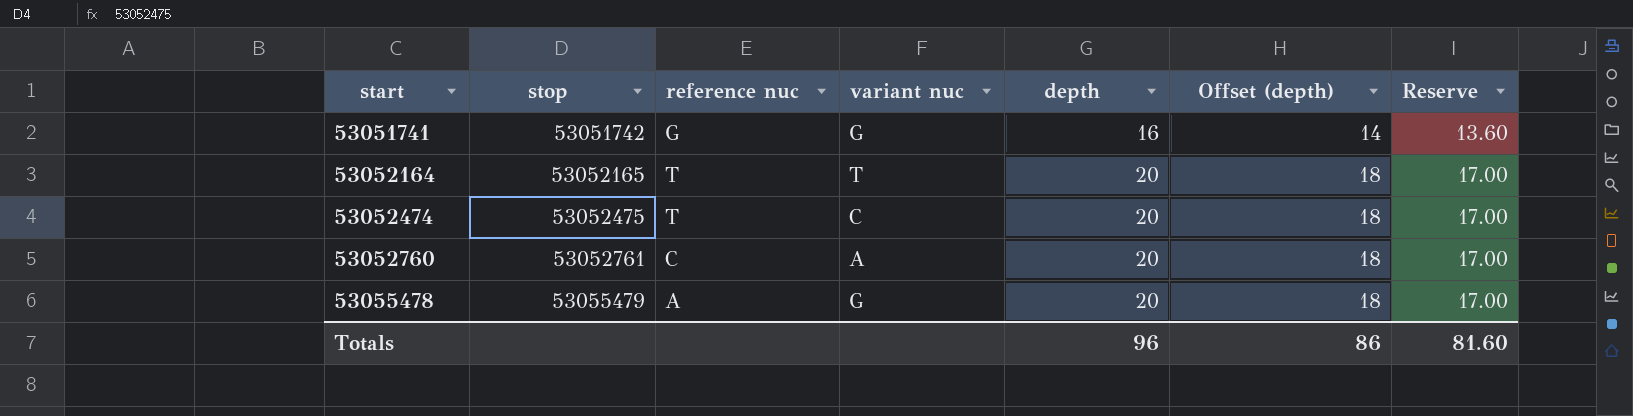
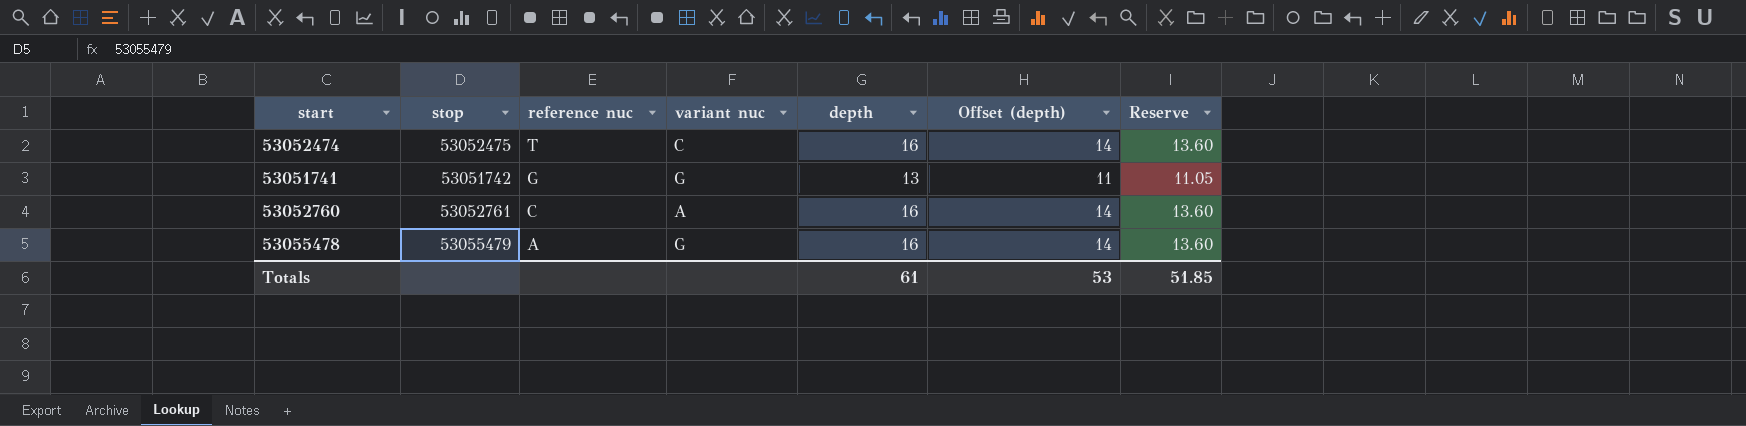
row order: start ascending -> reference nuc descending
row 53052164: 53052165 | T | T | 20 | 18 | 17.00 -> none
53052474 | depth: 20 -> 16
53052474 | Offset (depth): 18 -> 14
53052474 | Reserve: 17.00 -> 13.60
53051741 | depth: 16 -> 13
53051741 | Offset (depth): 14 -> 11
53051741 | Reserve: 13.60 -> 11.05
53052760 | depth: 20 -> 16
53052760 | Offset (depth): 18 -> 14
53052760 | Reserve: 17.00 -> 13.60
53055478 | depth: 20 -> 16
53055478 | Offset (depth): 18 -> 14
53055478 | Reserve: 17.00 -> 13.60
Totals | depth: 96 -> 61
Totals | Offset (depth): 86 -> 53
Totals | Reserve: 81.60 -> 51.85

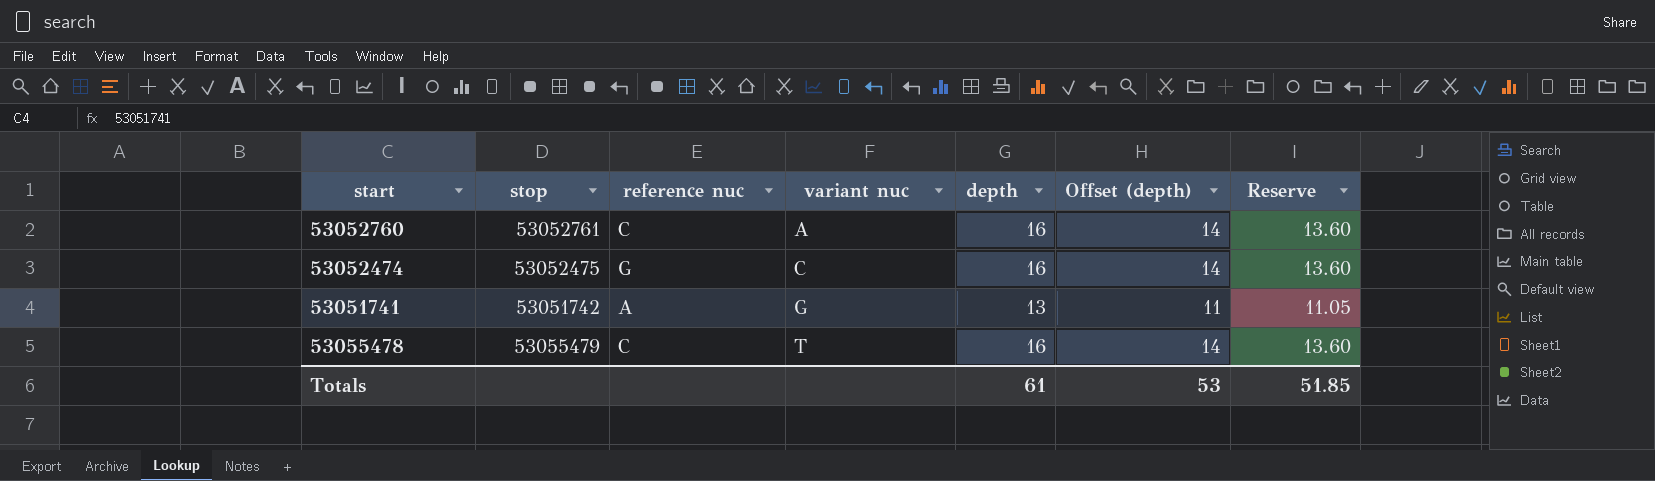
row order: reference nuc descending -> variant nuc ascending
53052474 | reference nuc: T -> G
53051741 | reference nuc: G -> A
53055478 | reference nuc: A -> C
53055478 | variant nuc: G -> T

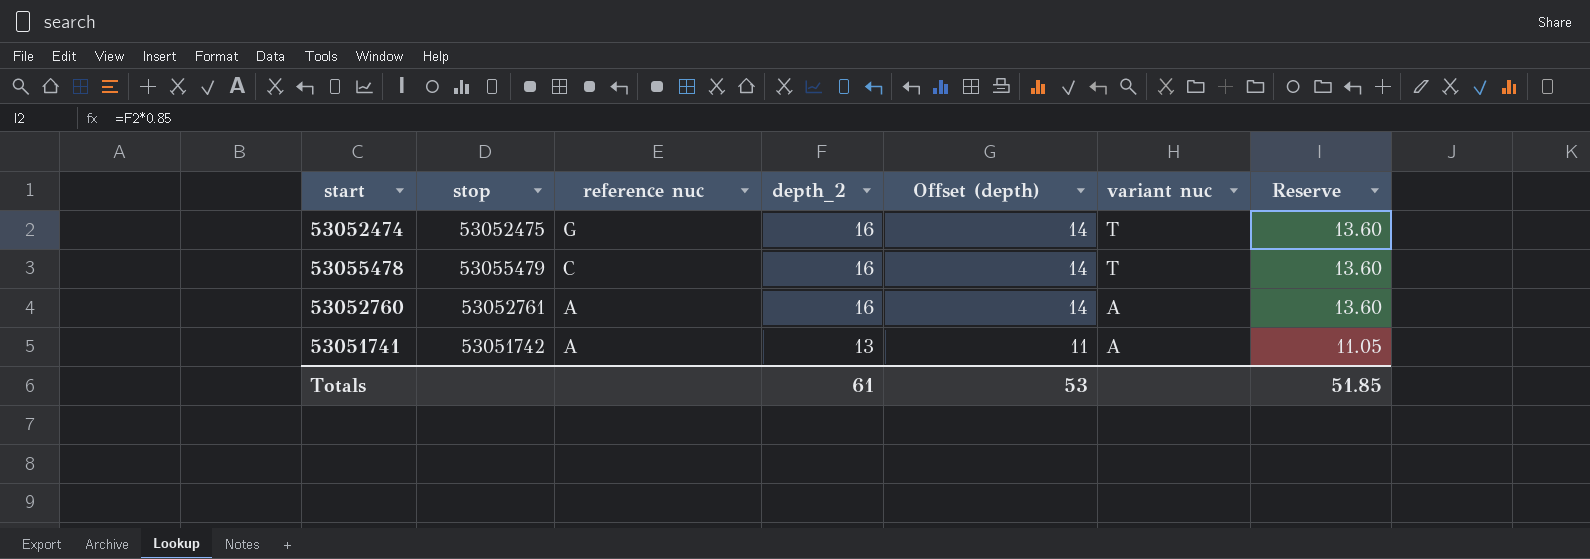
row order: variant nuc ascending -> reference nuc descending
column name: depth -> depth_2
column variant nuc | position: 4 -> 6
53052474 | variant nuc: C -> T
53052760 | reference nuc: C -> A
53051741 | variant nuc: G -> A

